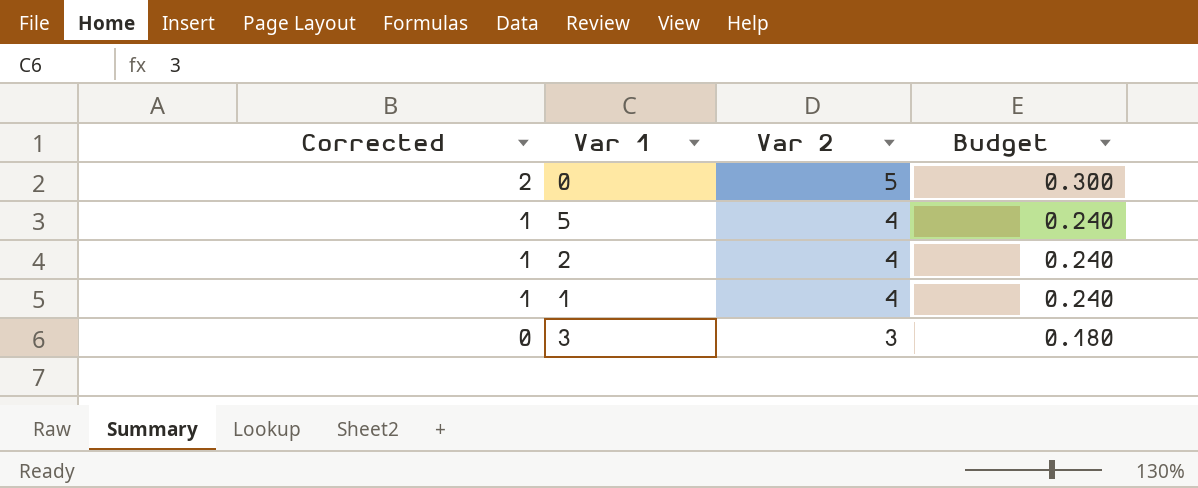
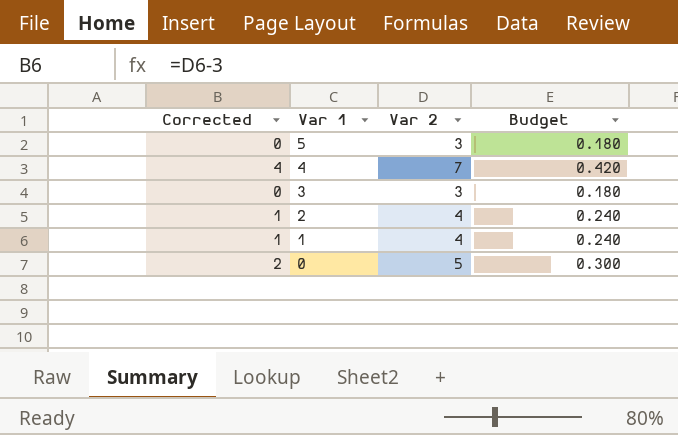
row order: Corrected descending -> Var 1 descending
5 | Corrected: 1 -> 0
5 | Var 2: 4 -> 3
5 | Budget: 0.240 -> 0.180
row 4: none -> 4 | 7 | 0.420

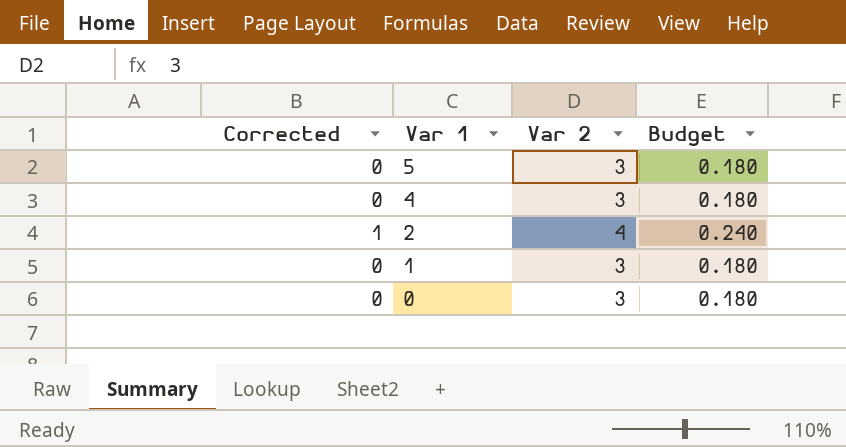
row 3: 0 | 3 | 0.180 -> none
4 | Corrected: 4 -> 0
4 | Var 2: 7 -> 3
4 | Budget: 0.420 -> 0.180
1 | Corrected: 1 -> 0
1 | Var 2: 4 -> 3
1 | Budget: 0.240 -> 0.180
0 | Corrected: 2 -> 0
0 | Var 2: 5 -> 3
0 | Budget: 0.300 -> 0.180

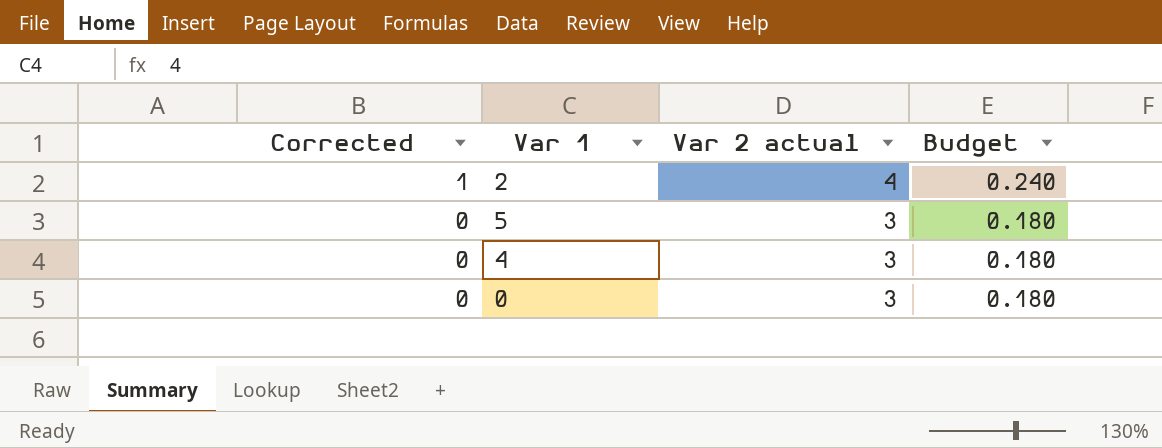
row order: Var 1 descending -> Corrected descending
column name: Var 2 -> Var 2 actual
row 1: 0 | 3 | 0.180 -> none

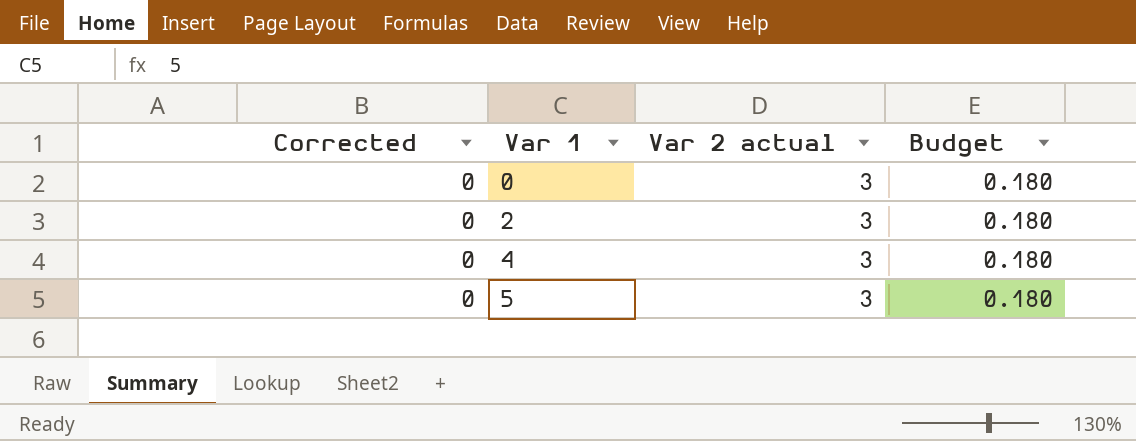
row order: Corrected descending -> Var 1 ascending
2 | Corrected: 1 -> 0
2 | Var 2 actual: 4 -> 3
2 | Budget: 0.240 -> 0.180

